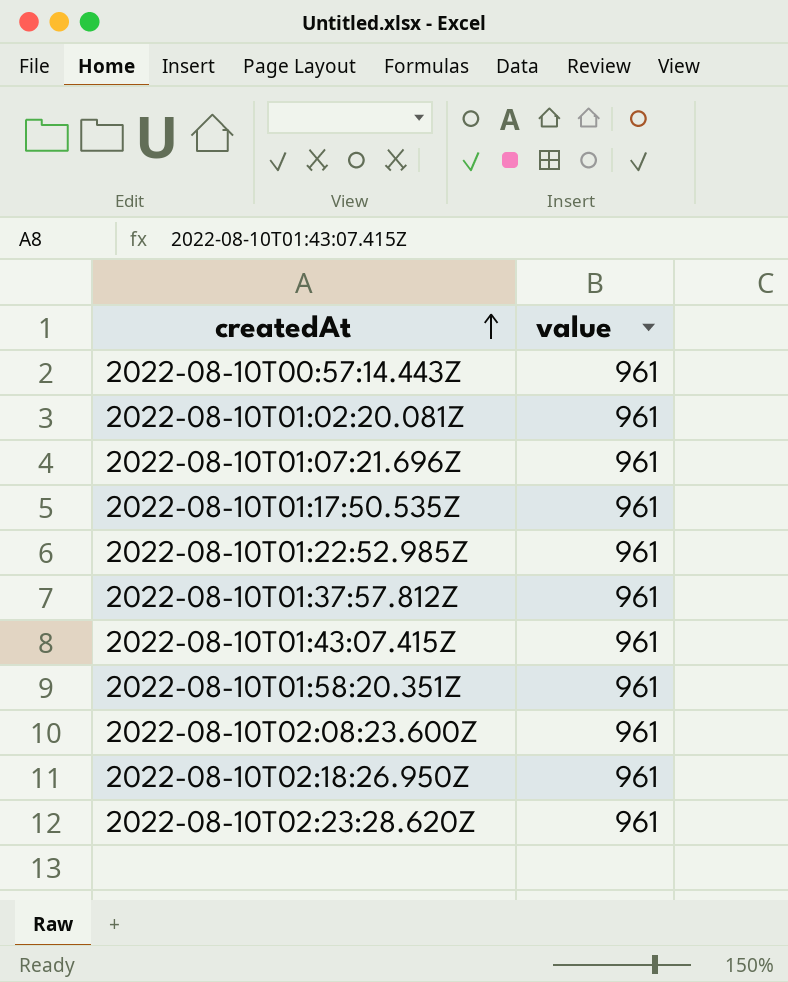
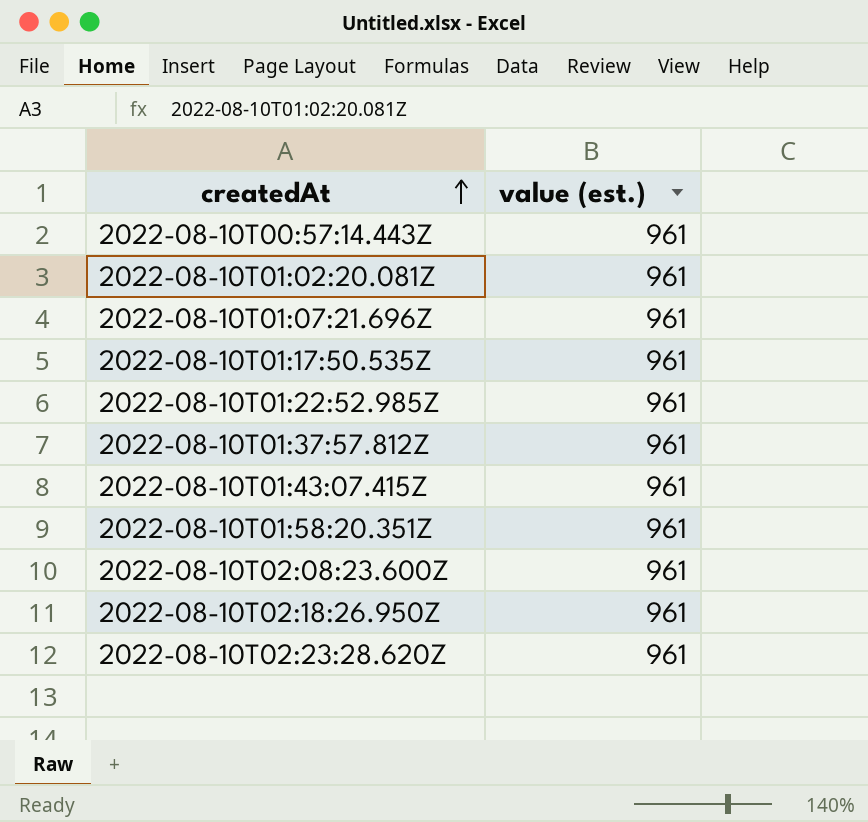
column name: value -> value (est.)

